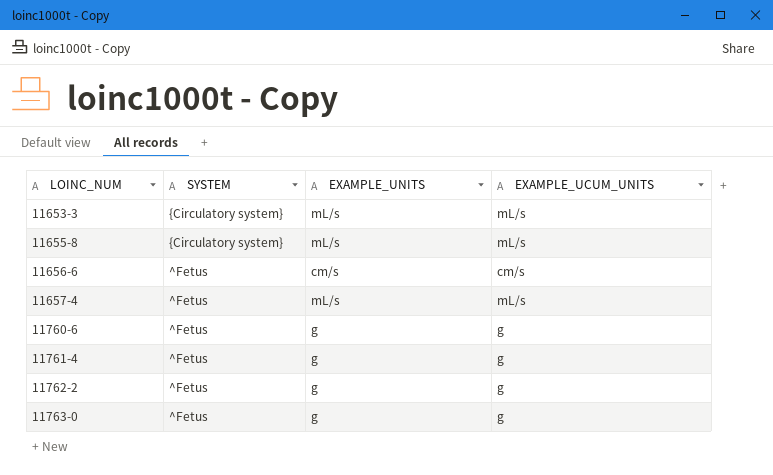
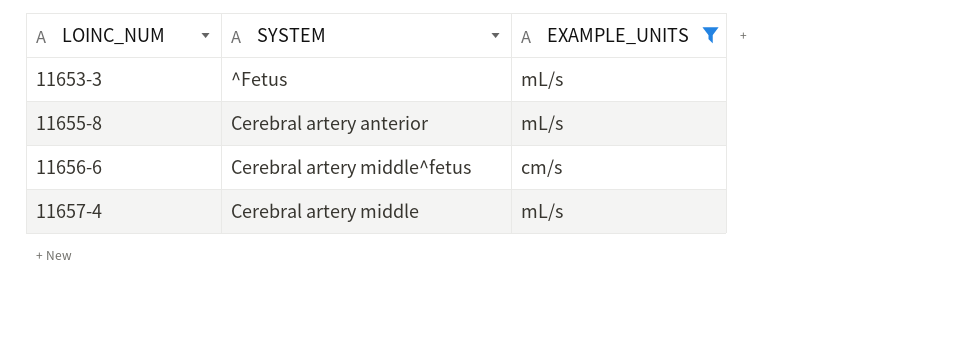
filter: none -> EXAMPLE_UNITS != g
column EXAMPLE_UCUM_UNITS | position: 4 -> none
11653-3 | SYSTEM: {Circulatory system} -> ^Fetus
11655-8 | SYSTEM: {Circulatory system} -> Cerebral artery anterior
11656-6 | SYSTEM: ^Fetus -> Cerebral artery middle^fetus
11657-4 | SYSTEM: ^Fetus -> Cerebral artery middle

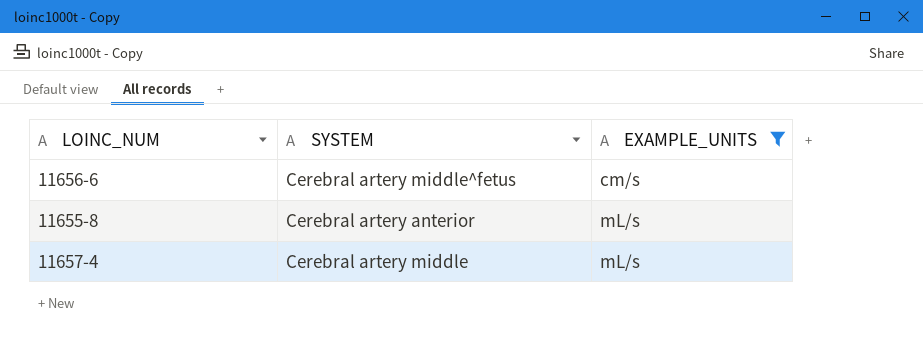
row order: LOINC_NUM ascending -> EXAMPLE_UNITS ascending
row 11653-3: ^Fetus | mL/s -> none

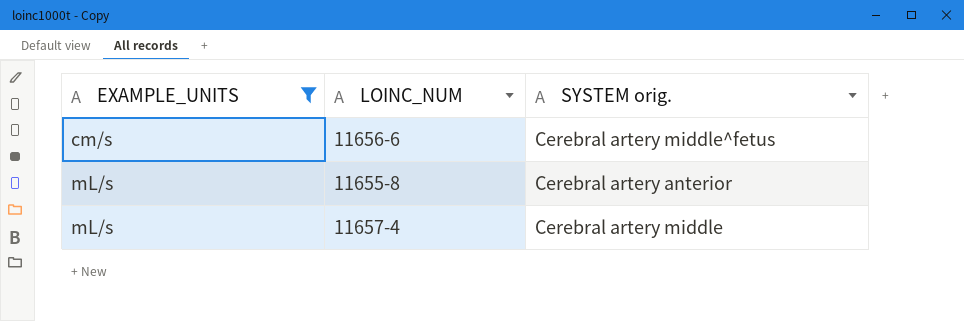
column EXAMPLE_UNITS | position: 3 -> 1
column name: SYSTEM -> SYSTEM orig.

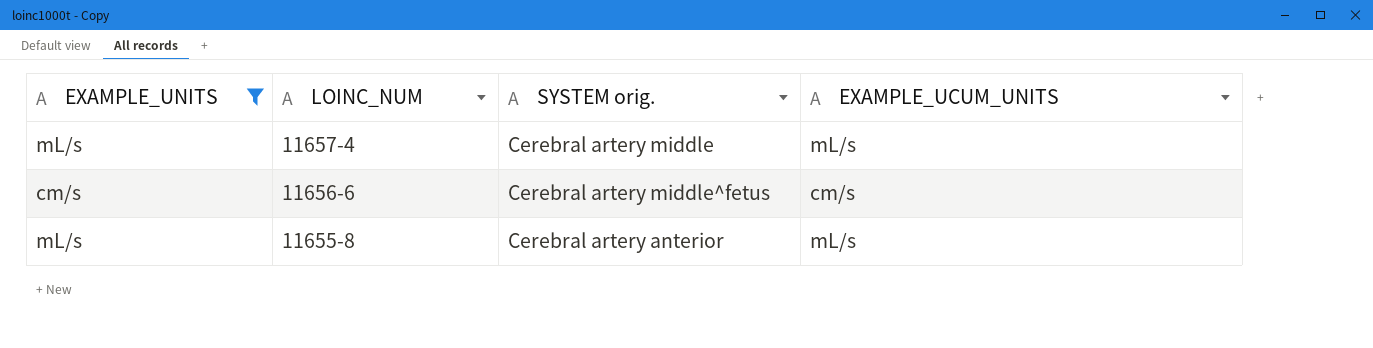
row order: EXAMPLE_UNITS ascending -> LOINC_NUM descending
column EXAMPLE_UCUM_UNITS | position: none -> 4

